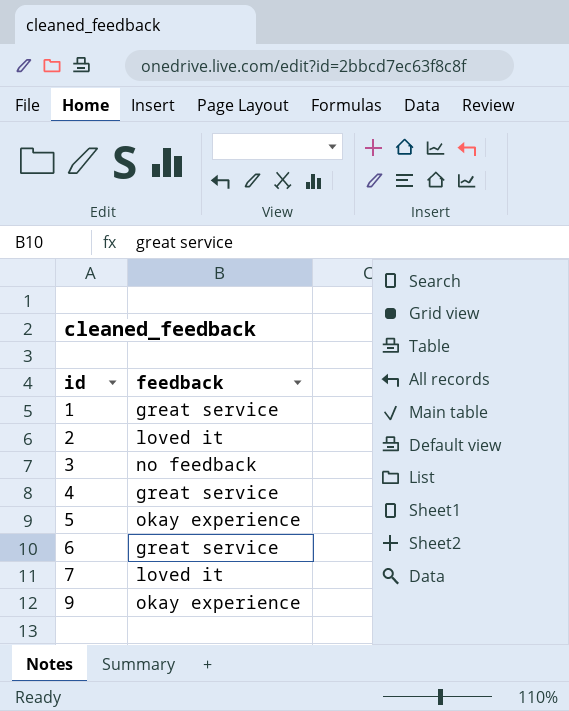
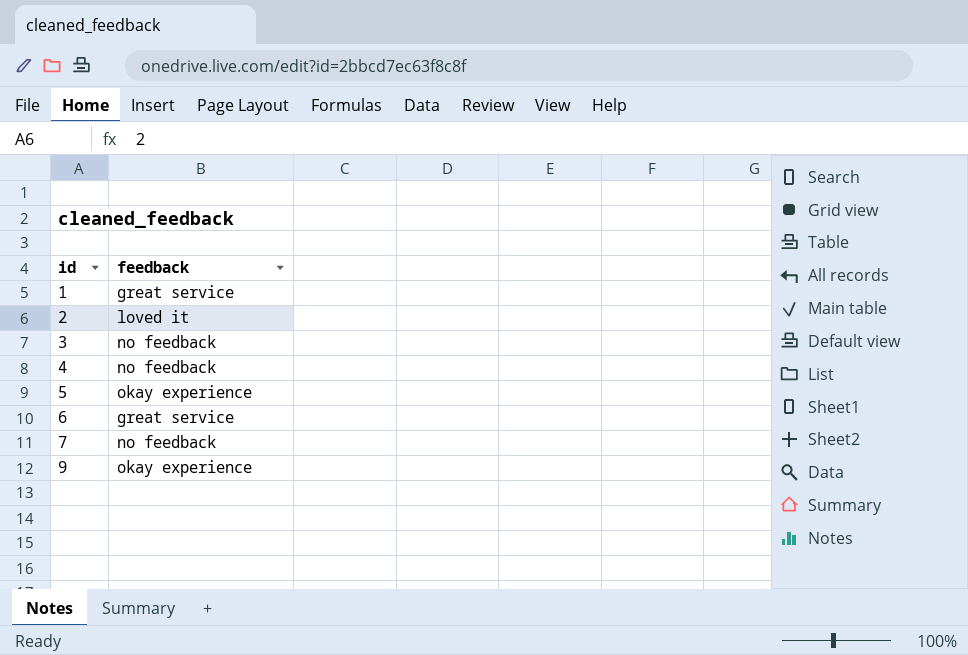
4 | feedback: great service -> no feedback
7 | feedback: loved it -> no feedback

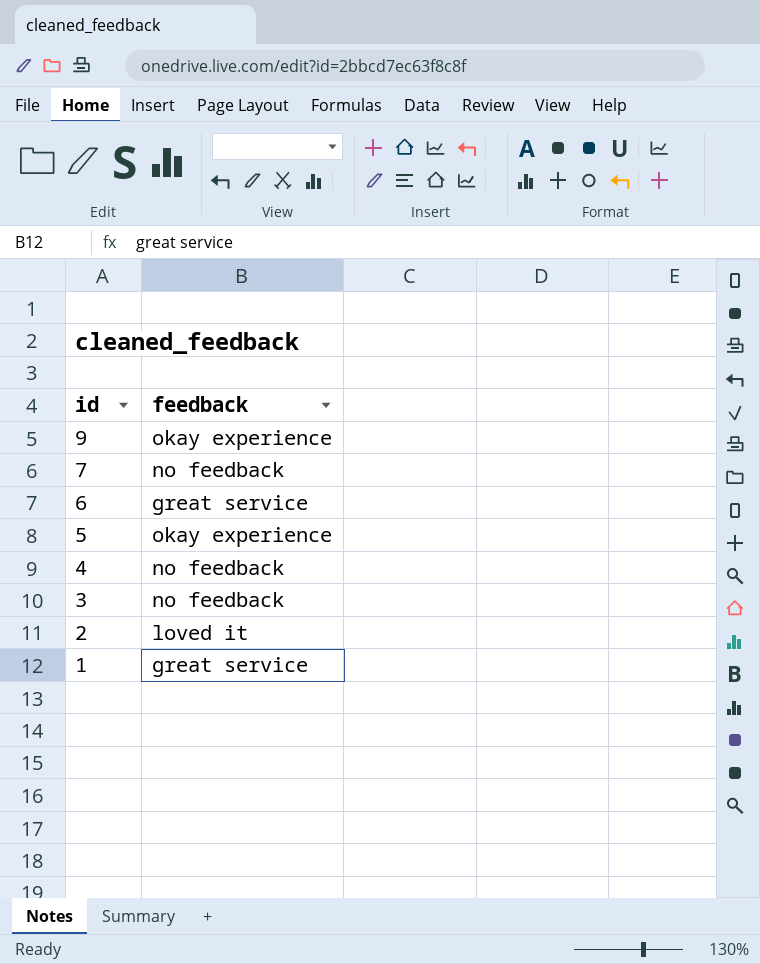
row order: id ascending -> id descending

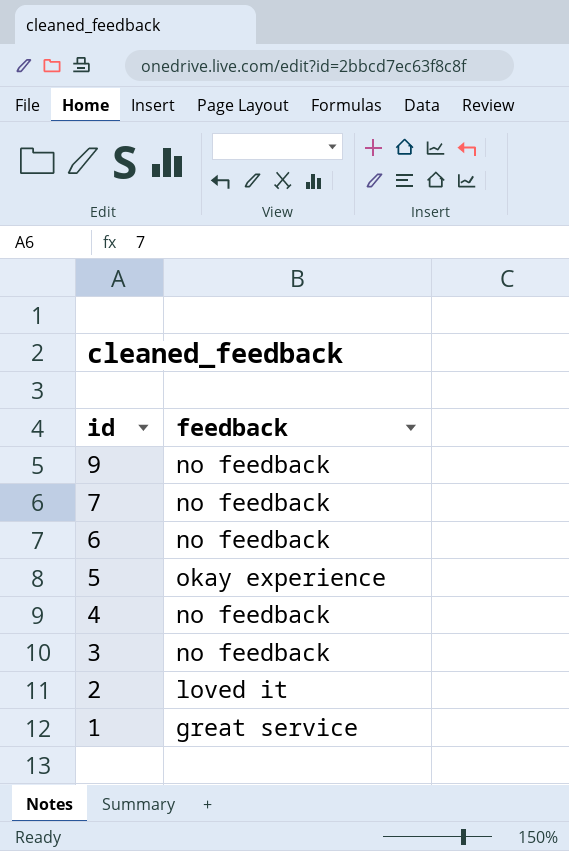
9 | feedback: okay experience -> no feedback
6 | feedback: great service -> no feedback

